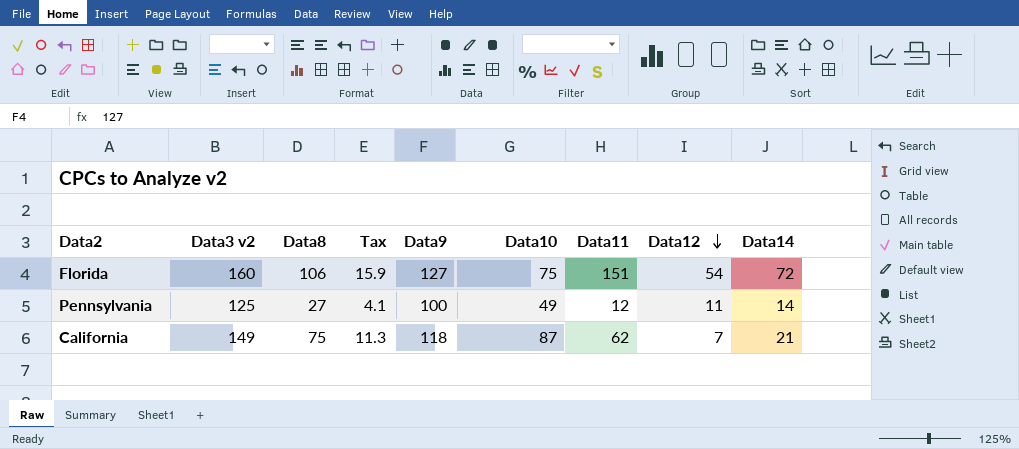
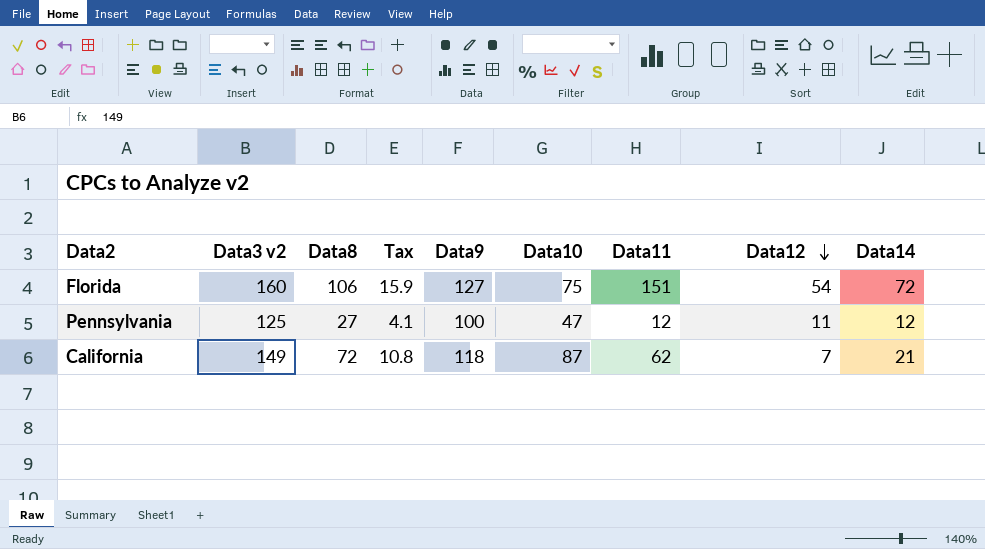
Pennsylvania | Data10: 49 -> 47
Pennsylvania | Data14: 14 -> 12
California | Data8: 75 -> 72
California | Tax: 11.3 -> 10.8

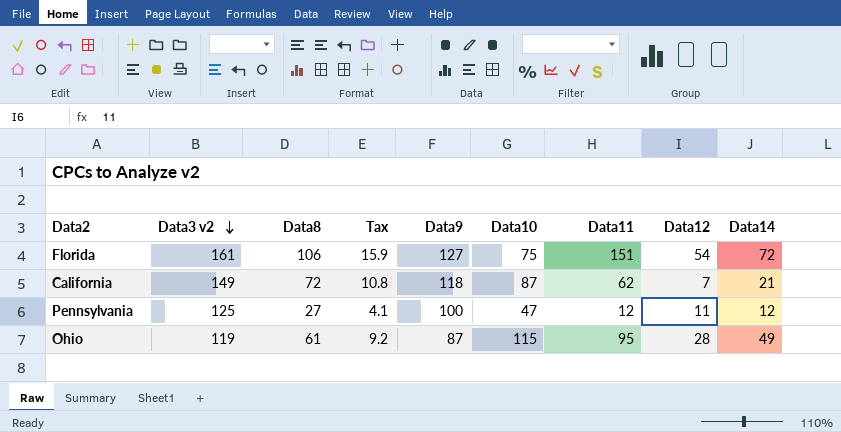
row order: Data12 descending -> Data3 v2 descending
Florida | Data3 v2: 160 -> 161
row Ohio: none -> 119 | 61 | 9.2 | 87 | 115 | 95 | 28 | 49

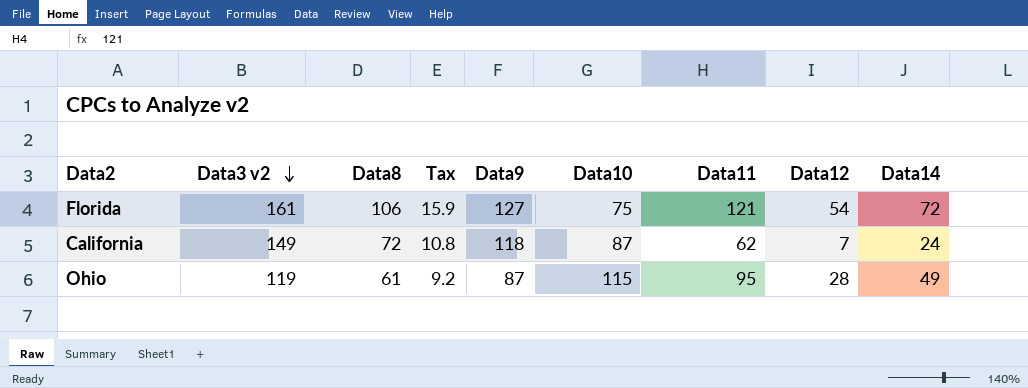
row Pennsylvania: 125 | 27 | 4.1 | 100 | 47 | 12 | 11 | 12 -> none
Florida | Data11: 151 -> 121
California | Data14: 21 -> 24

